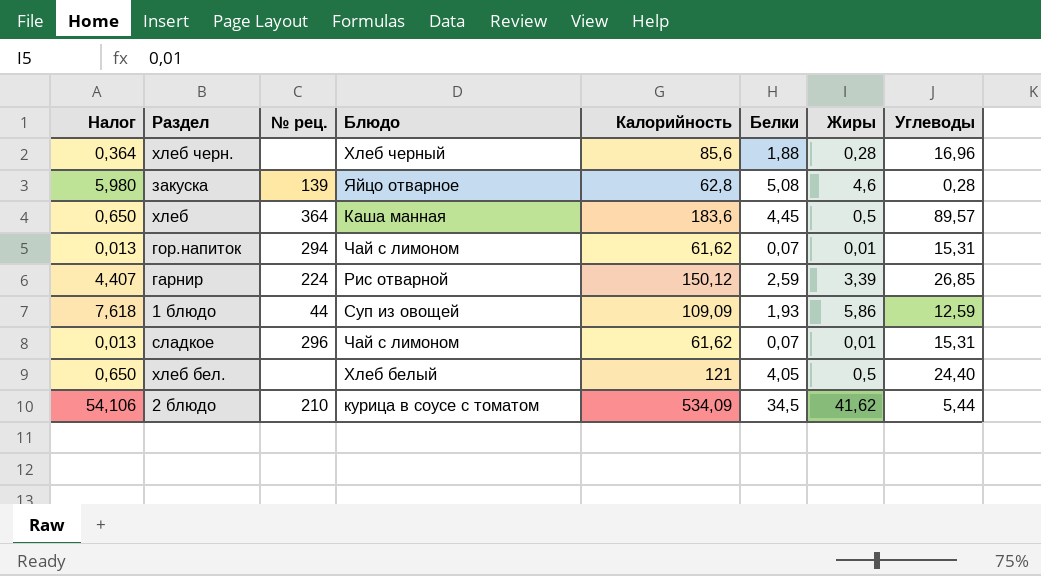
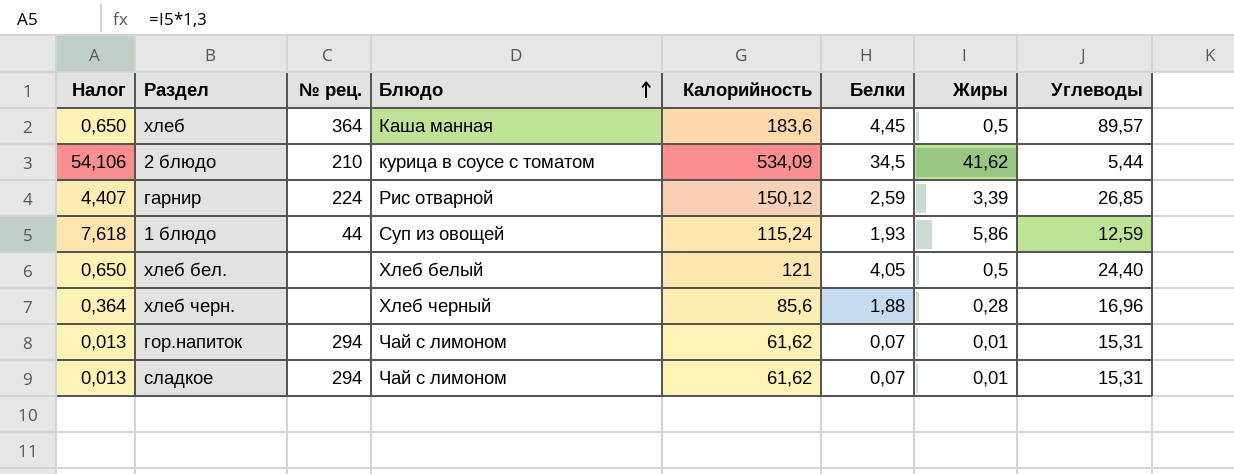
row order: none -> Блюдо ascending
row закуска: 5,980 | 139 | Яйцо отварное | 62,8 | 5,08 | 4,6 | 0,28 -> none
1 блюдо | Калорийность: 109,09 -> 115,24
сладкое | № рец.: 296 -> 294

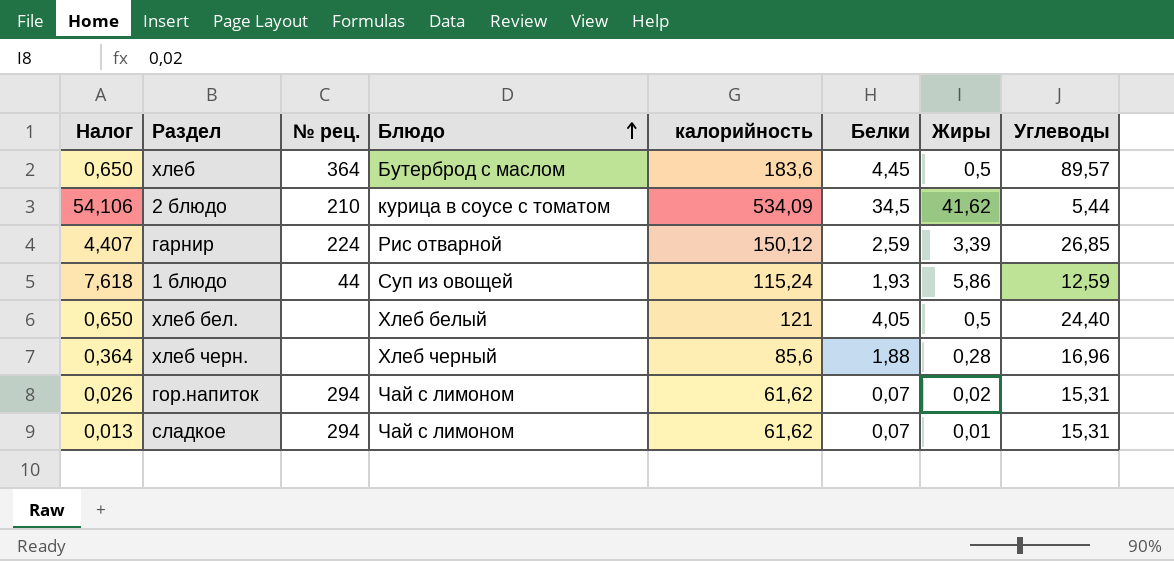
column name: Калорийность -> калорийность
хлеб | Блюдо: Каша манная -> Бутерброд с маслом
гор.напиток | Налог: 0,013 -> 0,026
гор.напиток | Жиры: 0,01 -> 0,02

